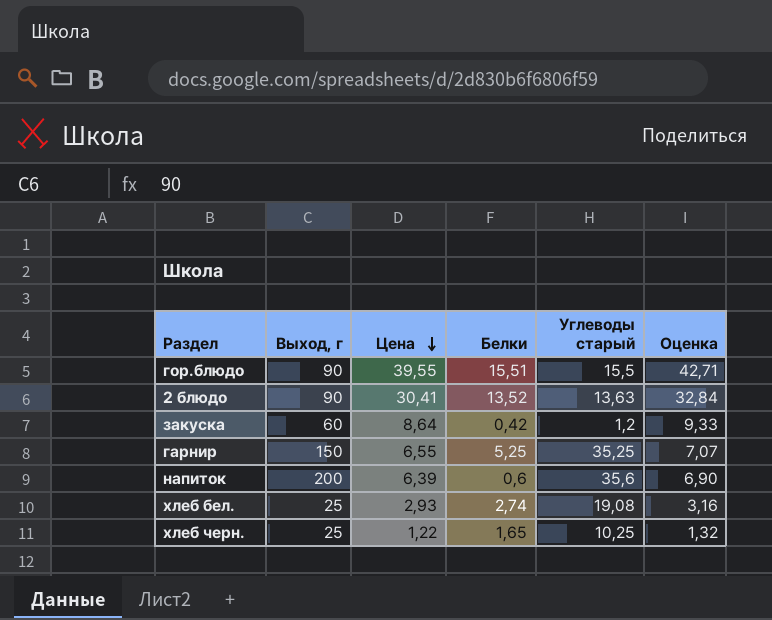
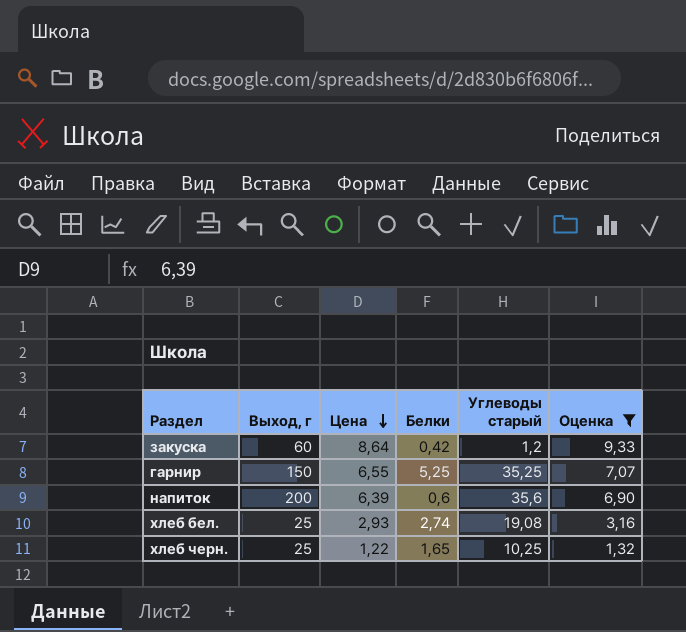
filter: none -> Оценка <= 9,33

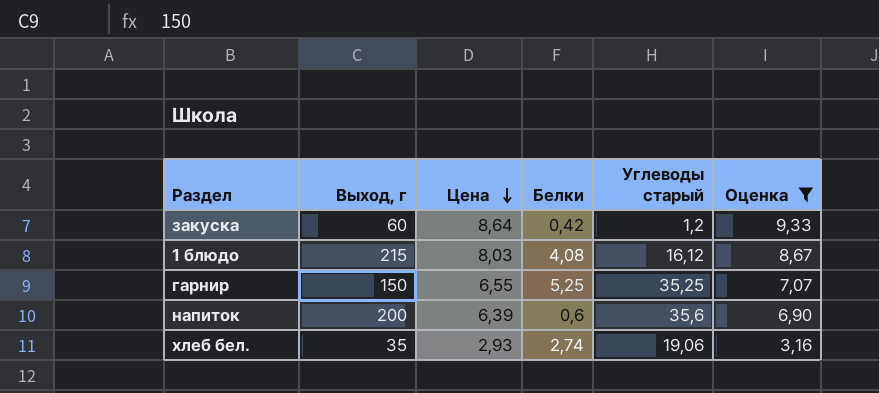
row хлеб черн.: 25 | 1,22 | 1,65 | 10,25 | 1,32 -> none
row 1 блюдо: none -> 215 | 8,03 | 4,08 | 16,12 | 8,67
хлеб бел. | Выход, г: 25 -> 35
хлеб бел. | Углеводы старый: 19,08 -> 19,06

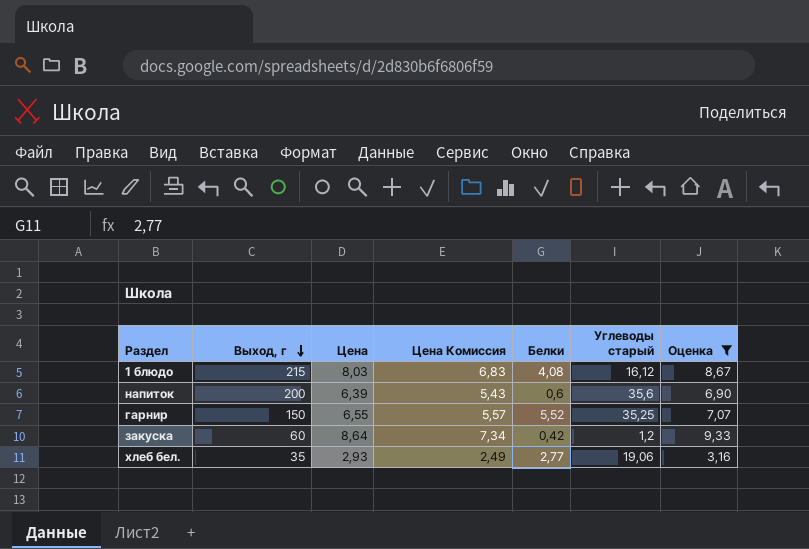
row order: Цена descending -> Выход, г descending
column Цена Комиссия | formula: none -> [Цена] * 0,85
гарнир | Белки: 5,25 -> 5,52
хлеб бел. | Белки: 2,74 -> 2,77

